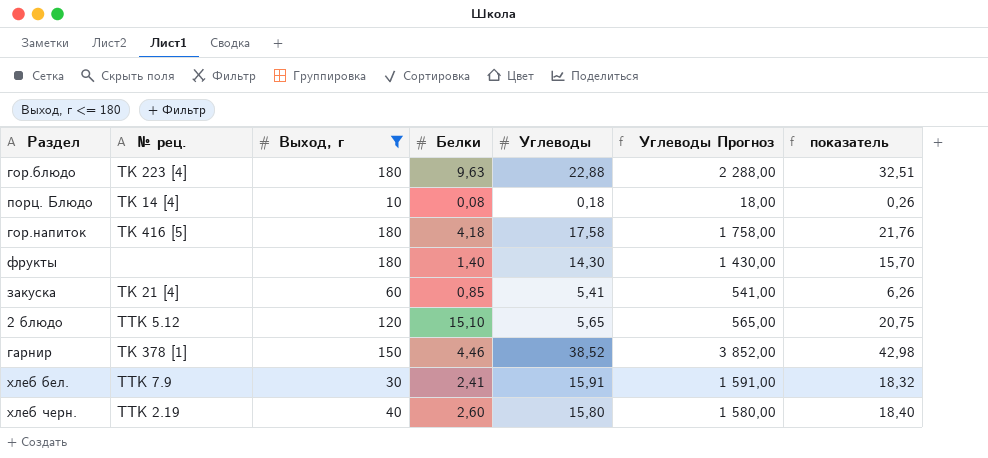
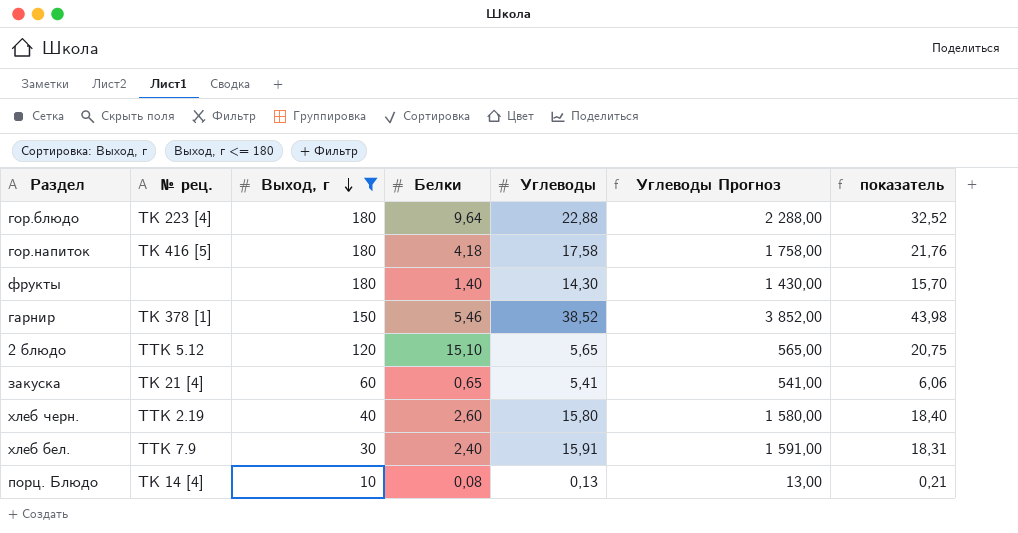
row order: none -> Выход, г descending
гор.блюдо | Белки: 9,63 -> 9,64
гор.блюдо | показатель: 32,51 -> 32,52
гарнир | Белки: 4,46 -> 5,46
гарнир | показатель: 42,98 -> 43,98
закуска | Белки: 0,85 -> 0,65
закуска | показатель: 6,26 -> 6,06
хлеб бел. | Белки: 2,41 -> 2,40
хлеб бел. | показатель: 18,32 -> 18,31
порц. Блюдо | Углеводы: 0,18 -> 0,13
порц. Блюдо | Углеводы Прогноз: 18,00 -> 13,00
порц. Блюдо | показатель: 0,26 -> 0,21

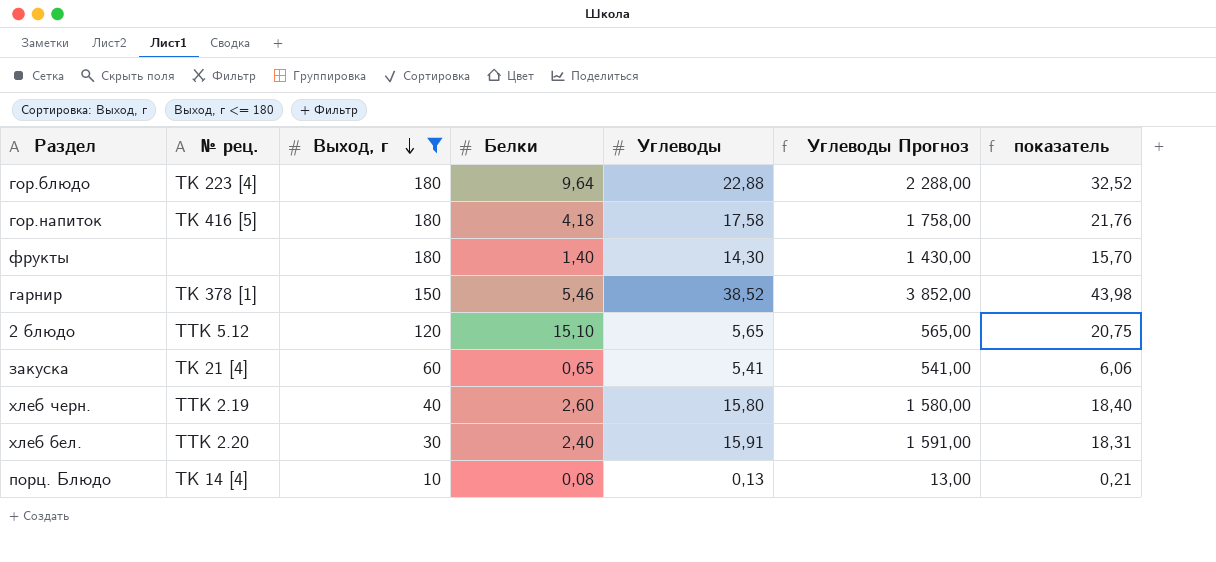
хлеб бел. | № рец.: ТТК 7.9 -> ТТК 2.20

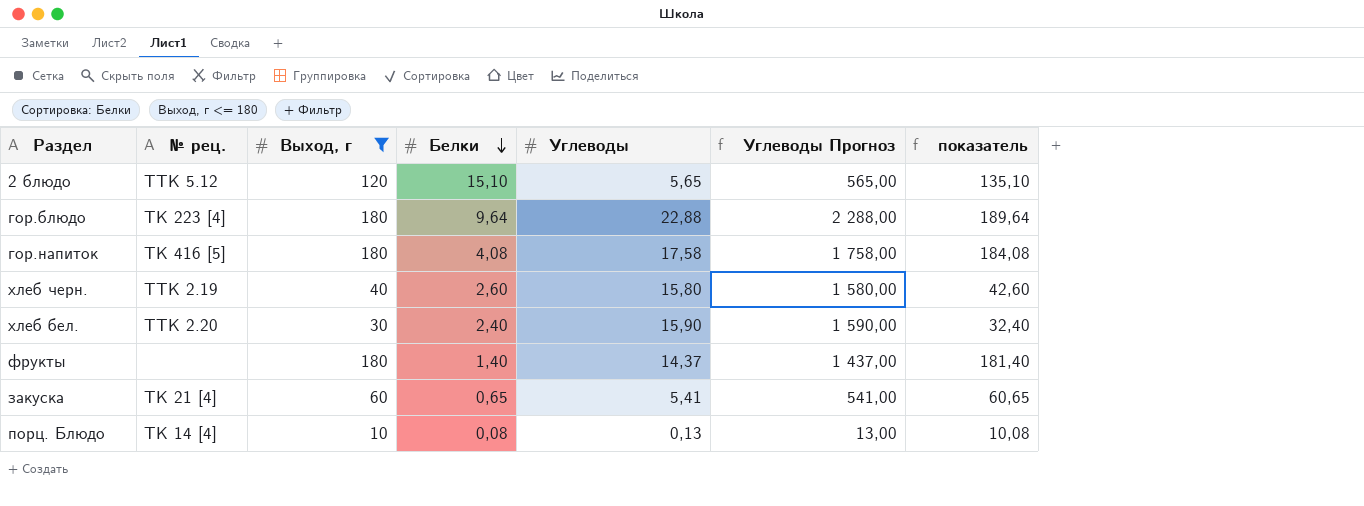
row order: Выход, г descending -> Белки descending
column показатель | formula: [Белки] + [Углеводы] -> [Выход, г] + [Белки]
row гарнир: ТК 378 [1] | 150 | 5,46 | 38,52 | 3 852,00 | 43,98 -> none
гор.напиток | Белки: 4,18 -> 4,08
хлеб бел. | Углеводы: 15,91 -> 15,90
хлеб бел. | Углеводы Прогноз: 1 591,00 -> 1 590,00
фрукты | Углеводы: 14,30 -> 14,37
фрукты | Углеводы Прогноз: 1 430,00 -> 1 437,00

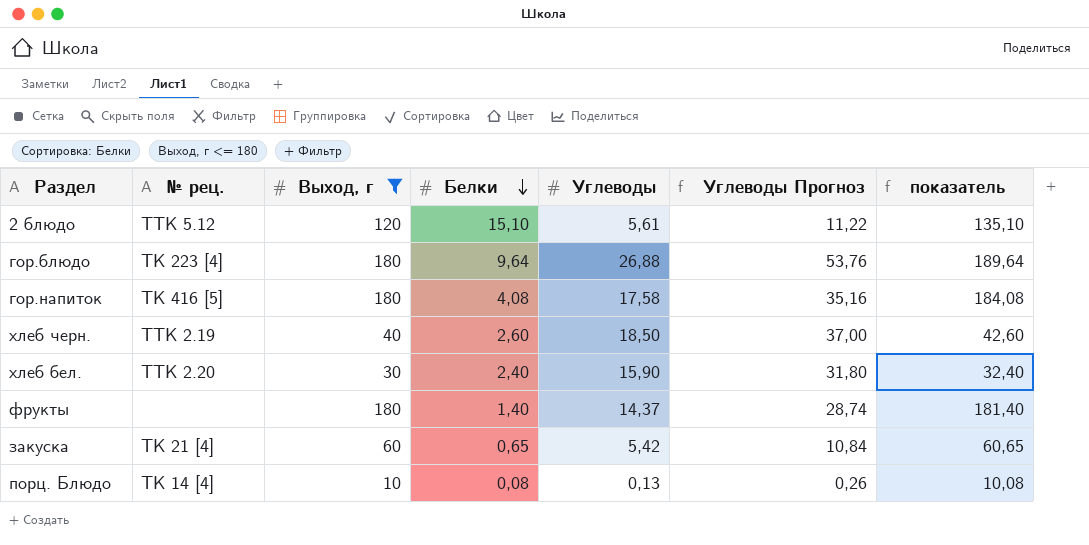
column Углеводы Прогноз | formula: [Углеводы] * 100 -> [Углеводы] * 2
2 блюдо | Углеводы: 5,65 -> 5,61
гор.блюдо | Углеводы: 22,88 -> 26,88
хлеб черн. | Углеводы: 15,80 -> 18,50
закуска | Углеводы: 5,41 -> 5,42

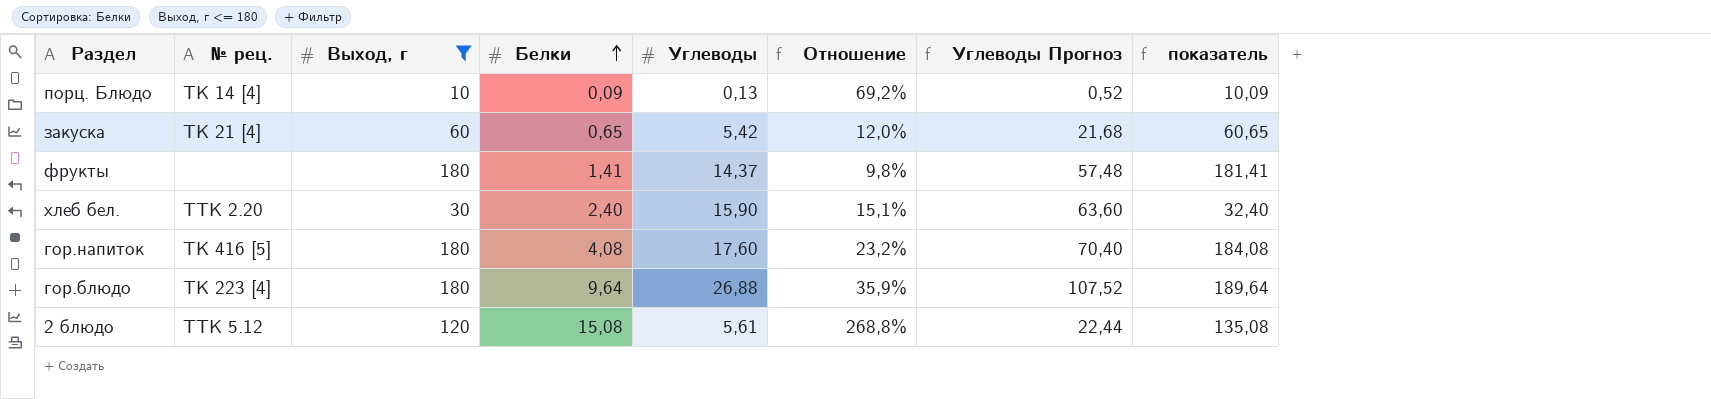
row order: Белки descending -> Белки ascending
column Отношение | formula: none -> [Белки] / [Углеводы]
column Углеводы Прогноз | formula: [Углеводы] * 2 -> [Углеводы] * 4
row хлеб черн.: ТТК 2.19 | 40 | 2,60 | 18,50 | 37,00 | 42,60 -> none
порц. Блюдо | Белки: 0,08 -> 0,09
порц. Блюдо | показатель: 10,08 -> 10,09
фрукты | Белки: 1,40 -> 1,41
фрукты | показатель: 181,40 -> 181,41
гор.напиток | Углеводы: 17,58 -> 17,60
2 блюдо | Белки: 15,10 -> 15,08
2 блюдо | показатель: 135,10 -> 135,08

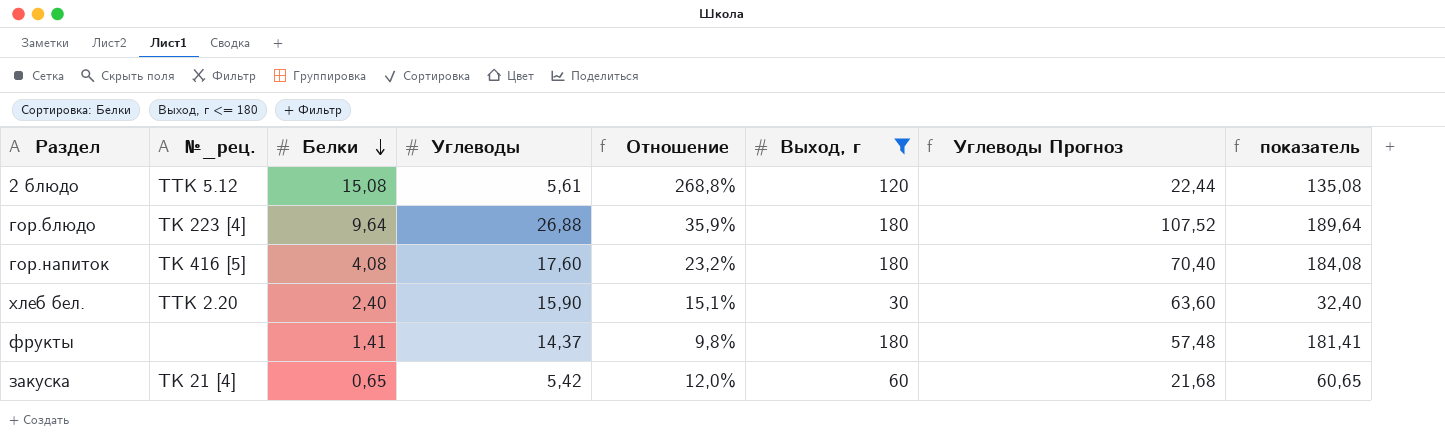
row order: Белки ascending -> Белки descending
column name: № рец. -> №_рец.
column Выход, г | position: 3 -> 6
row порц. Блюдо: ТК 14 [4] | 10 | 0,09 | 0,13 | 69,2% | 0,52 | 10,09 -> none

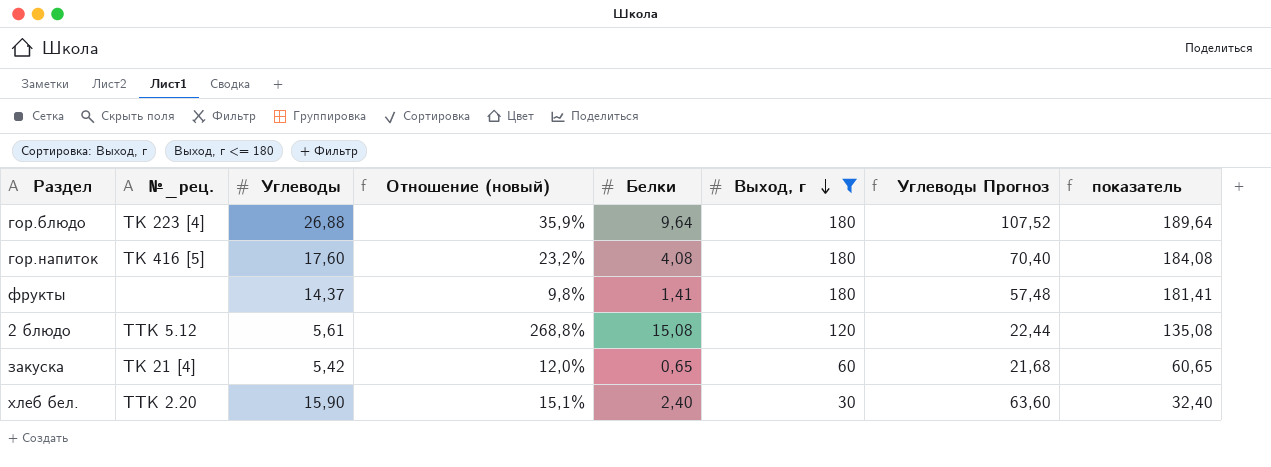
row order: Белки descending -> Выход, г descending
column name: Отношение -> Отношение (новый)
column Белки | position: 3 -> 5

